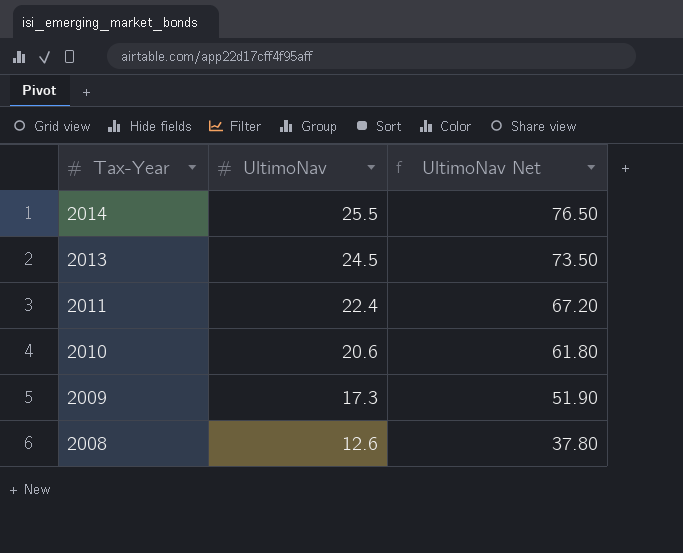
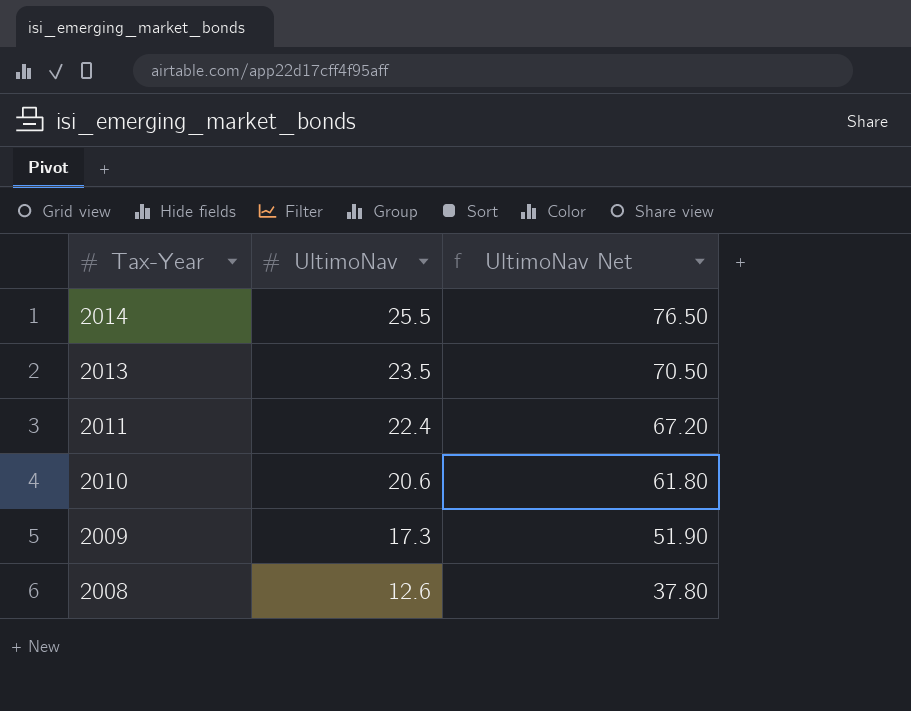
2013 | UltimoNav: 24.5 -> 23.5
2013 | UltimoNav Net: 73.50 -> 70.50

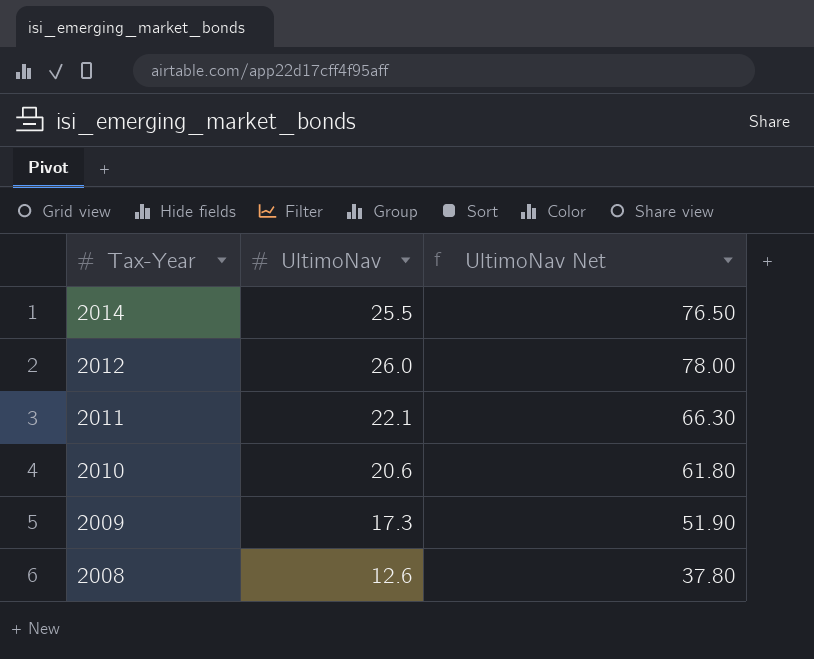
row 2013: 23.5 | 70.50 -> none
row 2012: none -> 26.0 | 78.00
2011 | UltimoNav: 22.4 -> 22.1
2011 | UltimoNav Net: 67.20 -> 66.30

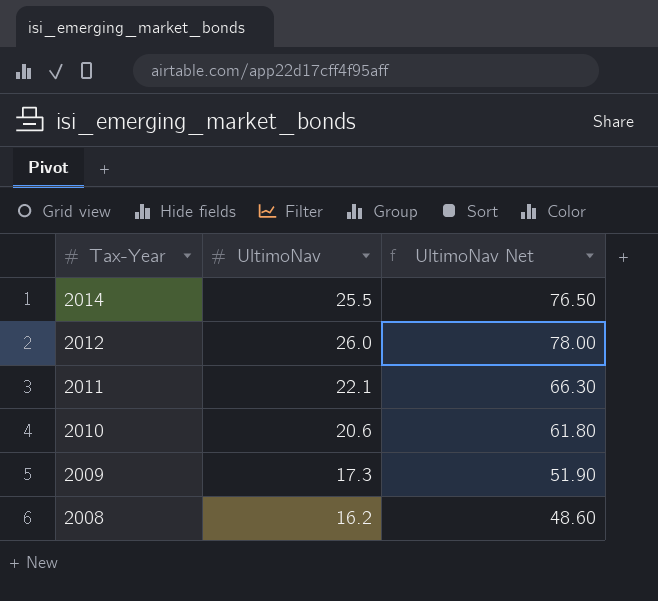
2008 | UltimoNav: 12.6 -> 16.2
2008 | UltimoNav Net: 37.80 -> 48.60

